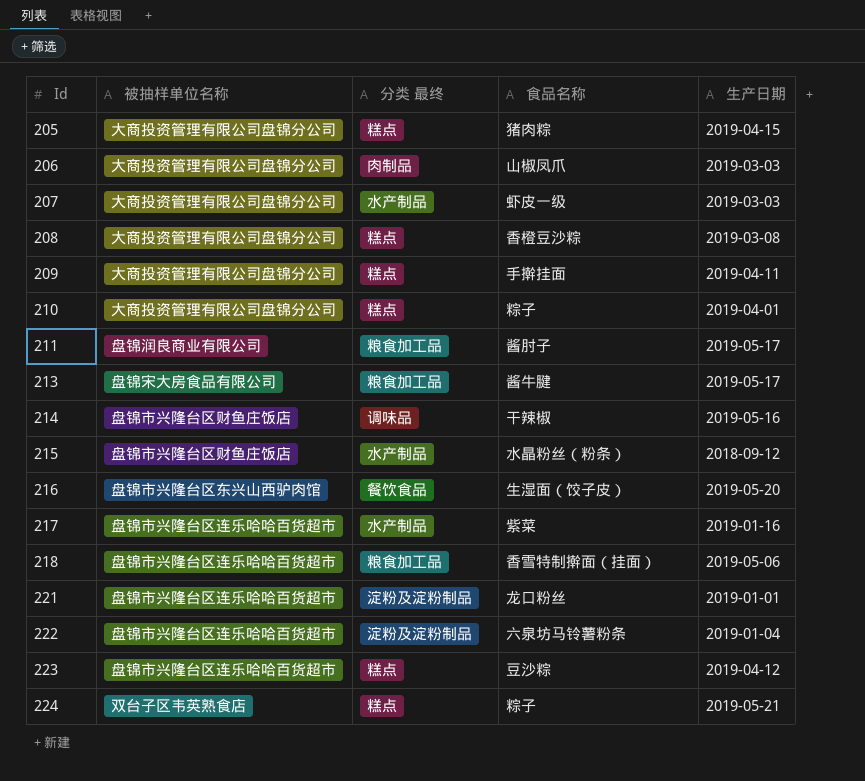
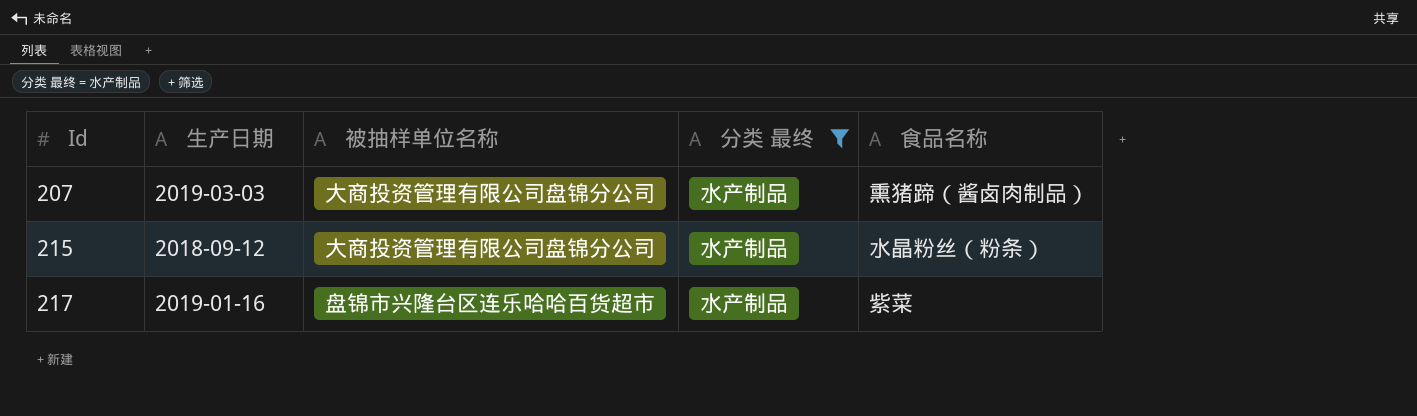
filter: none -> 分类 最终 = 水产制品
column 生产日期 | position: 5 -> 2
207 | 食品名称: 虾皮一级 -> 熏猪蹄（酱卤肉制品）
215 | 被抽样单位名称: 盘锦市兴隆台区财鱼庄饭店 -> 大商投资管理有限公司盘锦分公司

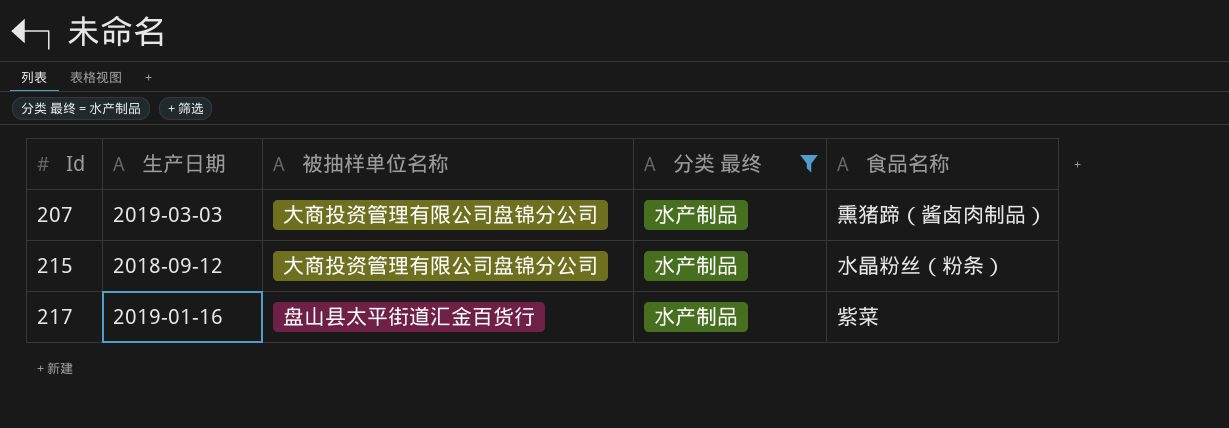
217 | 被抽样单位名称: 盘锦市兴隆台区连乐哈哈百货超市 -> 盘山县太平街道汇金百货行

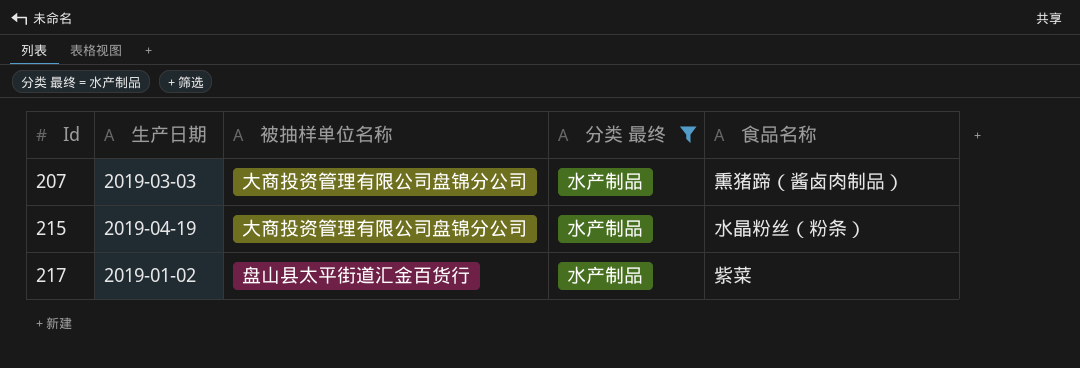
215 | 生产日期: 2018-09-12 -> 2019-04-19
217 | 生产日期: 2019-01-16 -> 2019-01-02

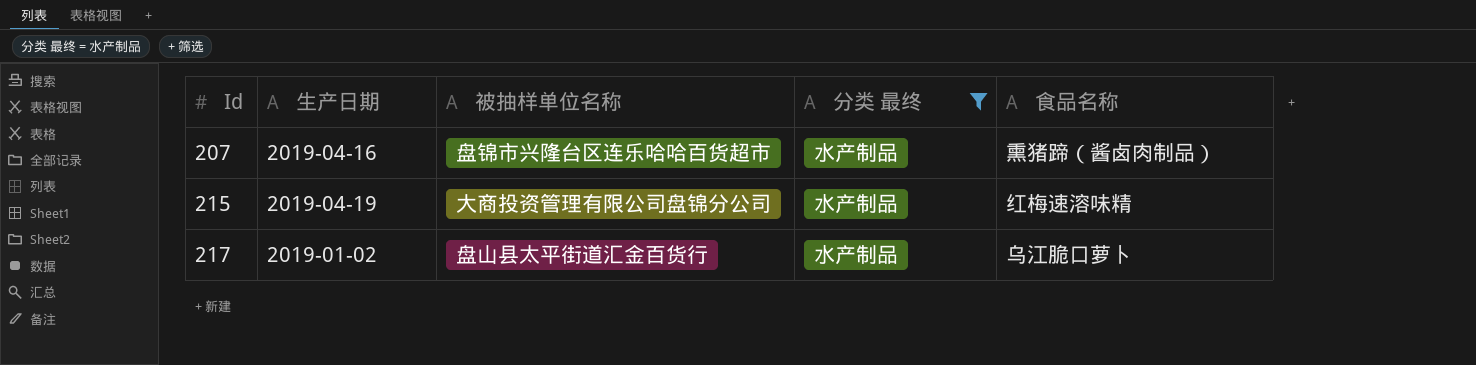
207 | 生产日期: 2019-03-03 -> 2019-04-16
207 | 被抽样单位名称: 大商投资管理有限公司盘锦分公司 -> 盘锦市兴隆台区连乐哈哈百货超市
215 | 食品名称: 水晶粉丝（粉条） -> 红梅速溶味精
217 | 食品名称: 紫菜 -> 乌江脆口萝卜

